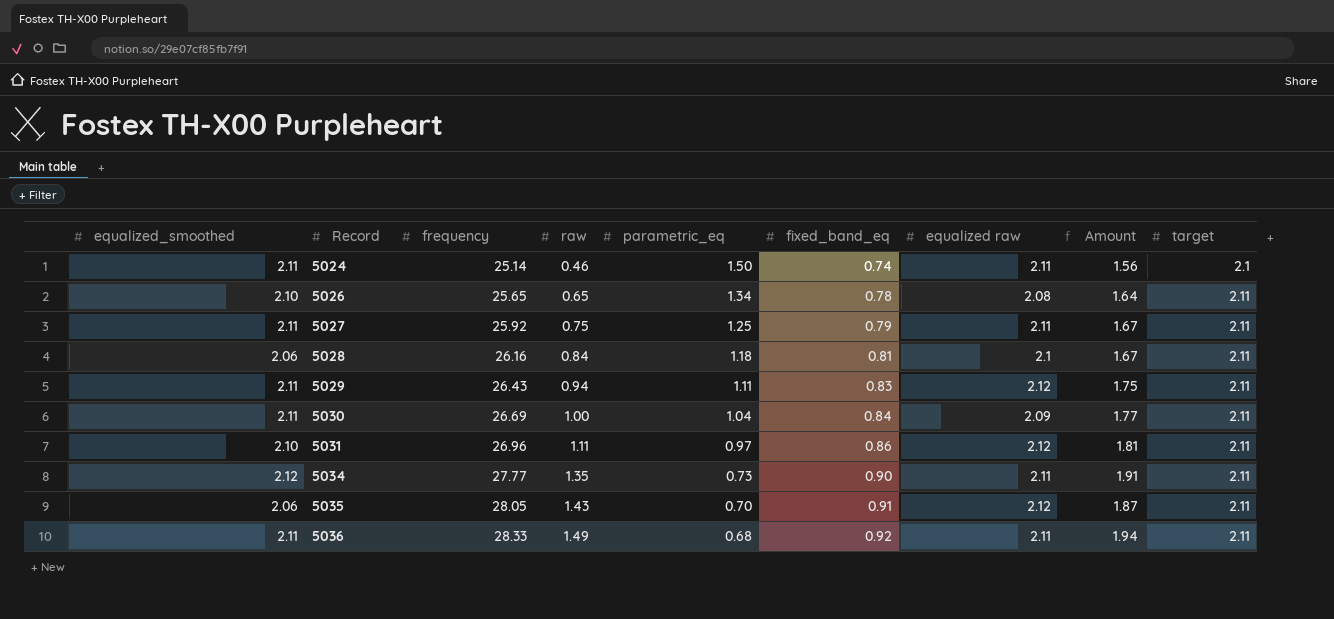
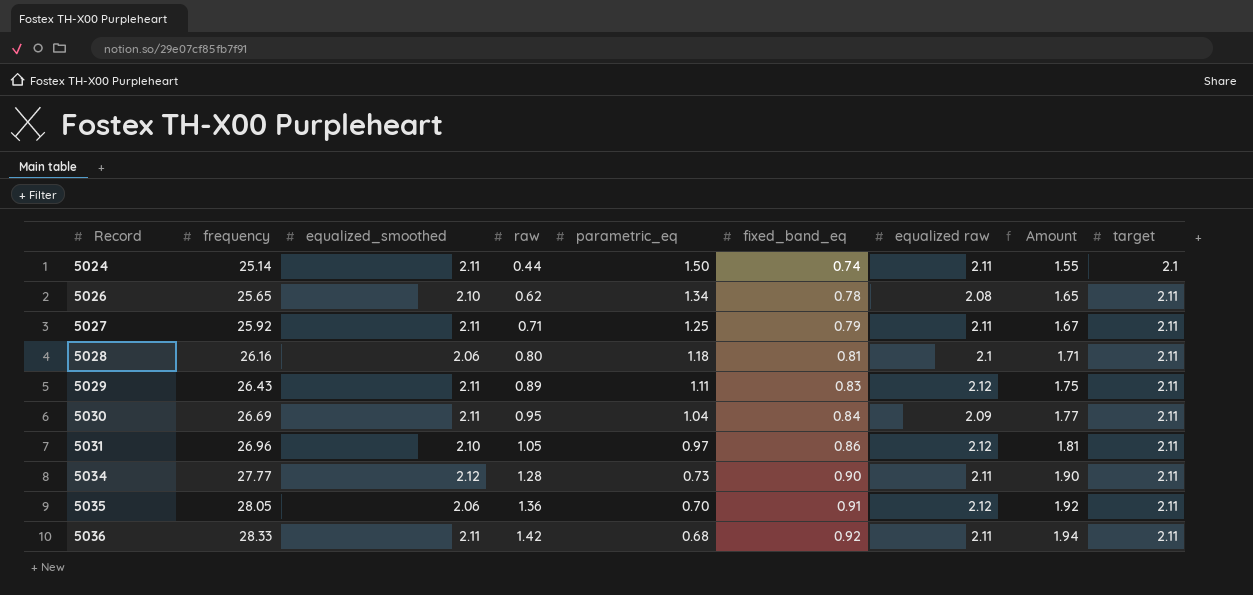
column equalized_smoothed | position: 1 -> 3
column Amount | formula: [equalized_smoothed] * [fixed_band_eq] -> [fixed_band_eq] * [target]
5024 | raw: 0.46 -> 0.44
5026 | raw: 0.65 -> 0.62
5027 | raw: 0.75 -> 0.71
5028 | raw: 0.84 -> 0.80
5029 | raw: 0.94 -> 0.89
5030 | raw: 1.00 -> 0.95
5031 | raw: 1.11 -> 1.05
5034 | raw: 1.35 -> 1.28
5035 | raw: 1.43 -> 1.36
5036 | raw: 1.49 -> 1.42

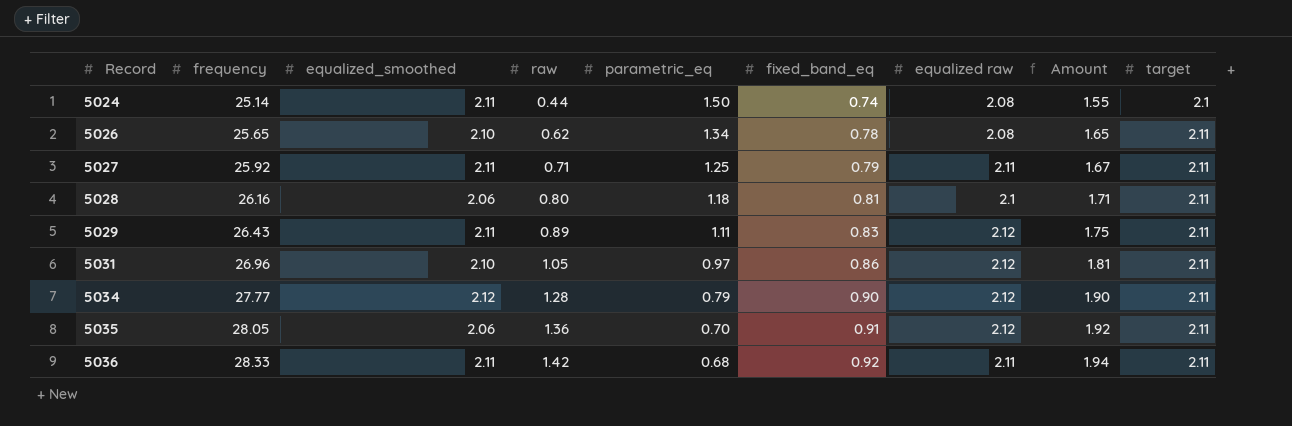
row 5030: 26.69 | 2.11 | 0.95 | 1.04 | 0.84 | 2.09 | 1.77 | 2.11 -> none
5024 | equalized raw: 2.11 -> 2.08
5034 | parametric_eq: 0.73 -> 0.79
5034 | equalized raw: 2.11 -> 2.12

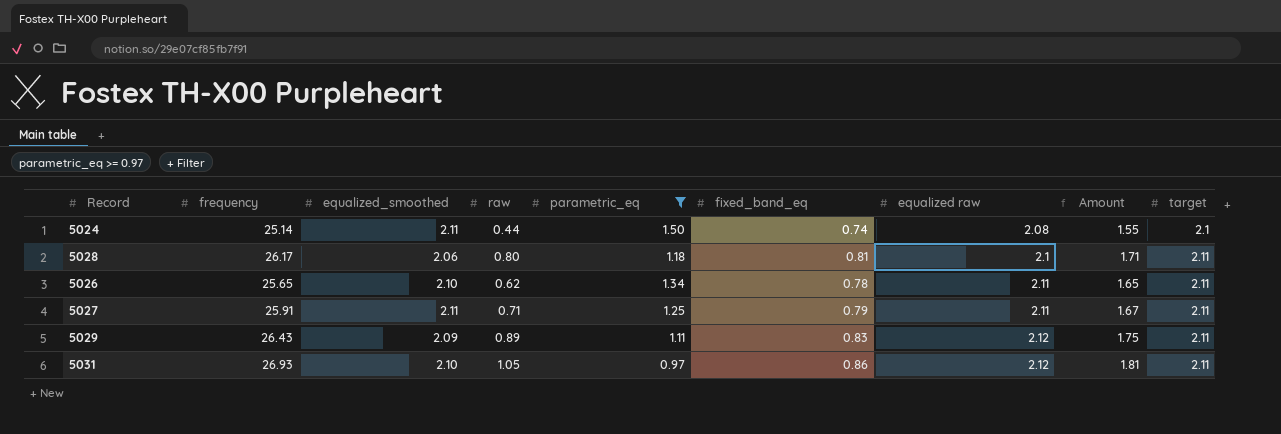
filter: none -> parametric_eq >= 0.97
row order: Record ascending -> equalized raw ascending
5028 | frequency: 26.16 -> 26.17
5026 | equalized raw: 2.08 -> 2.11
5027 | frequency: 25.92 -> 25.91
5029 | equalized_smoothed: 2.11 -> 2.09
5031 | frequency: 26.96 -> 26.93

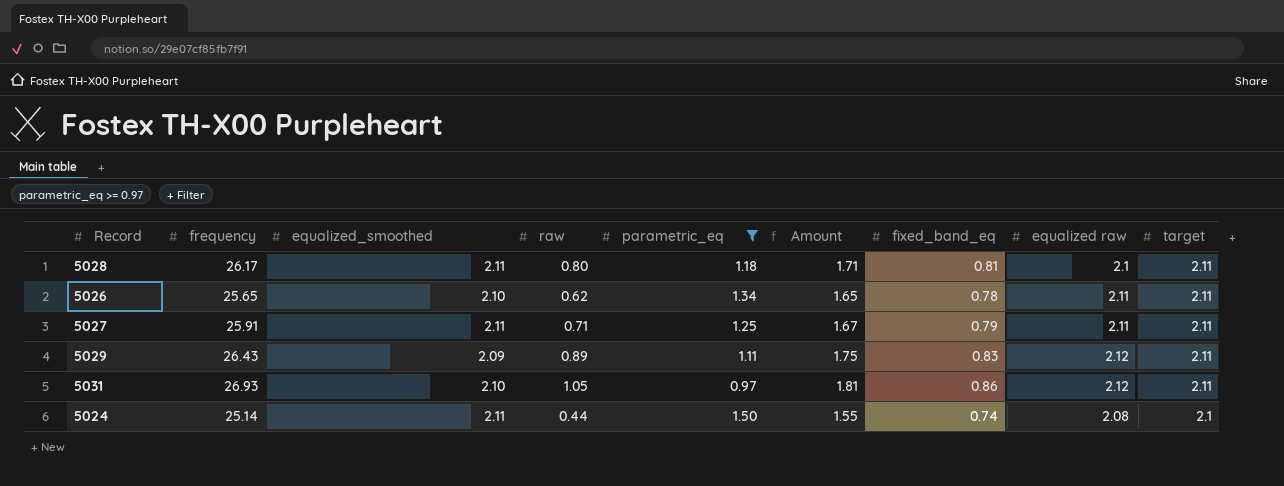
row order: equalized raw ascending -> target descending
column Amount | position: 8 -> 6
5028 | equalized_smoothed: 2.06 -> 2.11

